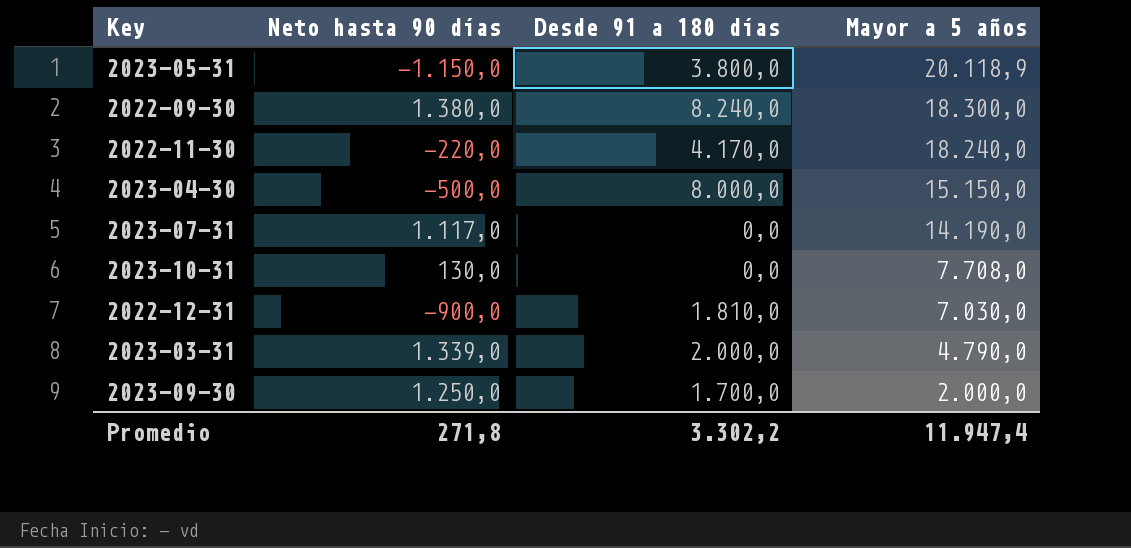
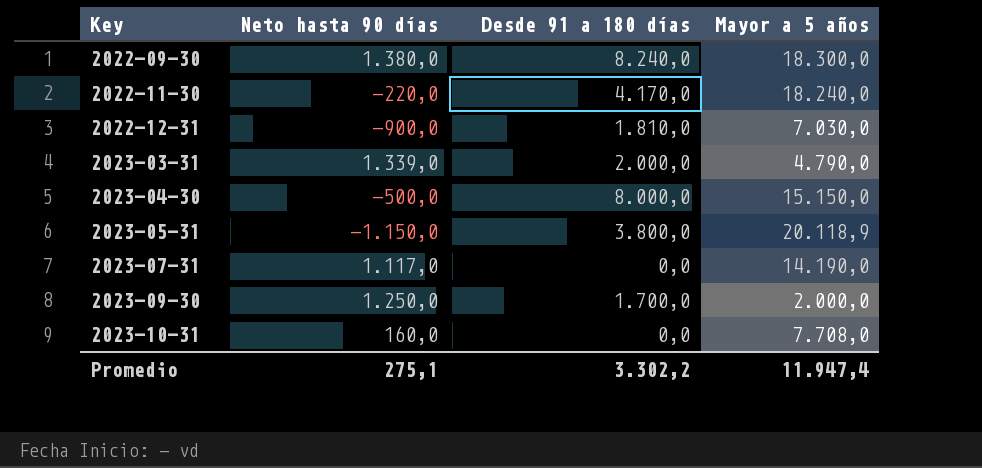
row order: Mayor a 5 años descending -> Key ascending
2023-10-31 | Neto hasta 90 días: 130,0 -> 160,0
Promedio | Neto hasta 90 días: 271,8 -> 275,1

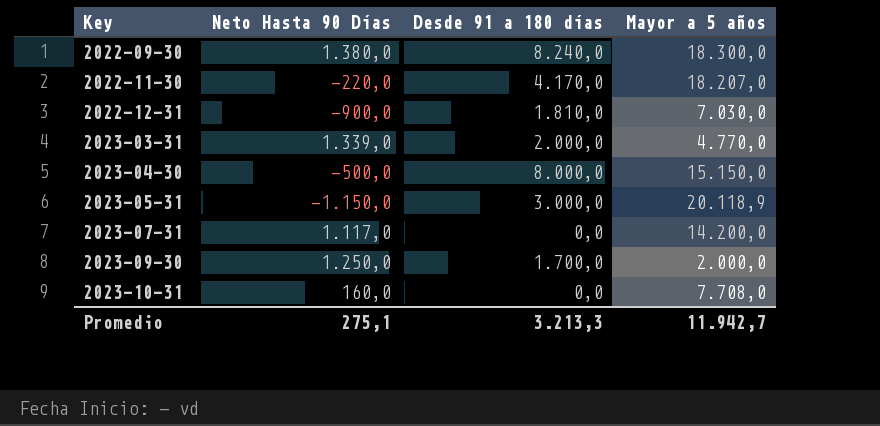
column name: Neto hasta 90 días -> Neto Hasta 90 Días
2022-11-30 | Mayor a 5 años: 18.240,0 -> 18.207,0
2023-03-31 | Mayor a 5 años: 4.790,0 -> 4.770,0
2023-05-31 | Desde 91 a 180 días: 3.800,0 -> 3.000,0
2023-07-31 | Mayor a 5 años: 14.190,0 -> 14.200,0
Promedio | Desde 91 a 180 días: 3.302,2 -> 3.213,3
Promedio | Mayor a 5 años: 11.947,4 -> 11.942,7

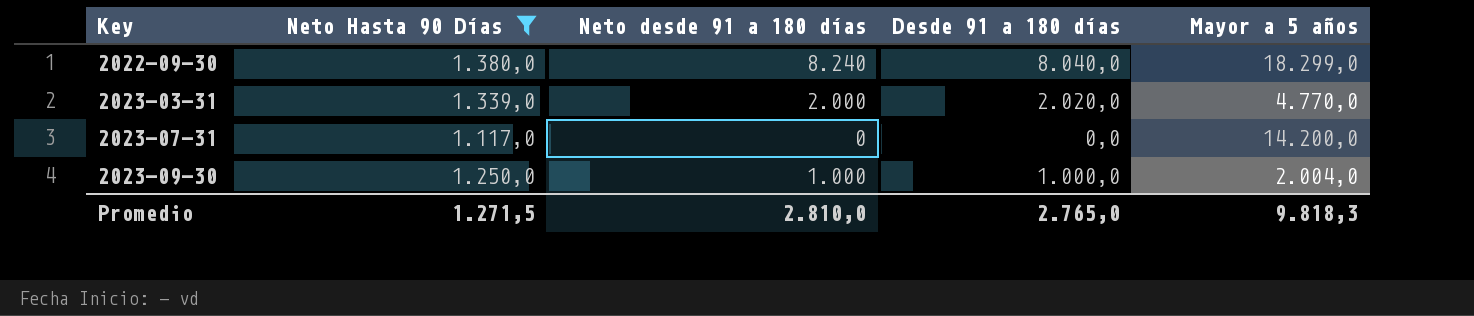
filter: none -> Neto Hasta 90 Días >= 1.117,0
column Neto desde 91 a 180 días | position: none -> 3
2022-09-30 | Desde 91 a 180 días: 8.240,0 -> 8.040,0
2022-09-30 | Mayor a 5 años: 18.300,0 -> 18.299,0
2023-03-31 | Desde 91 a 180 días: 2.000,0 -> 2.020,0
2023-09-30 | Desde 91 a 180 días: 1.700,0 -> 1.000,0
2023-09-30 | Mayor a 5 años: 2.000,0 -> 2.004,0
Promedio | Neto Hasta 90 Días: 275,1 -> 1.271,5
Promedio | Desde 91 a 180 días: 3.213,3 -> 2.765,0
Promedio | Mayor a 5 años: 11.942,7 -> 9.818,3

